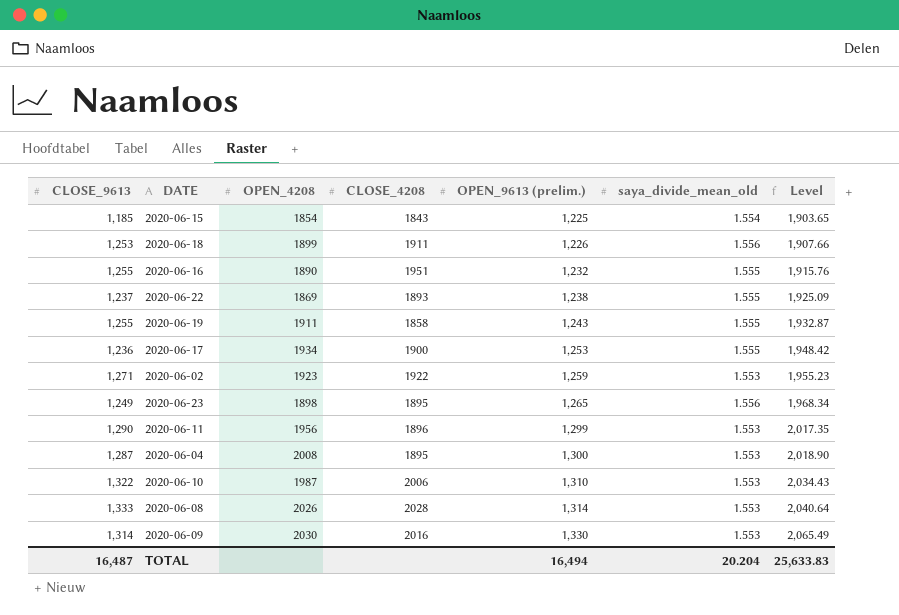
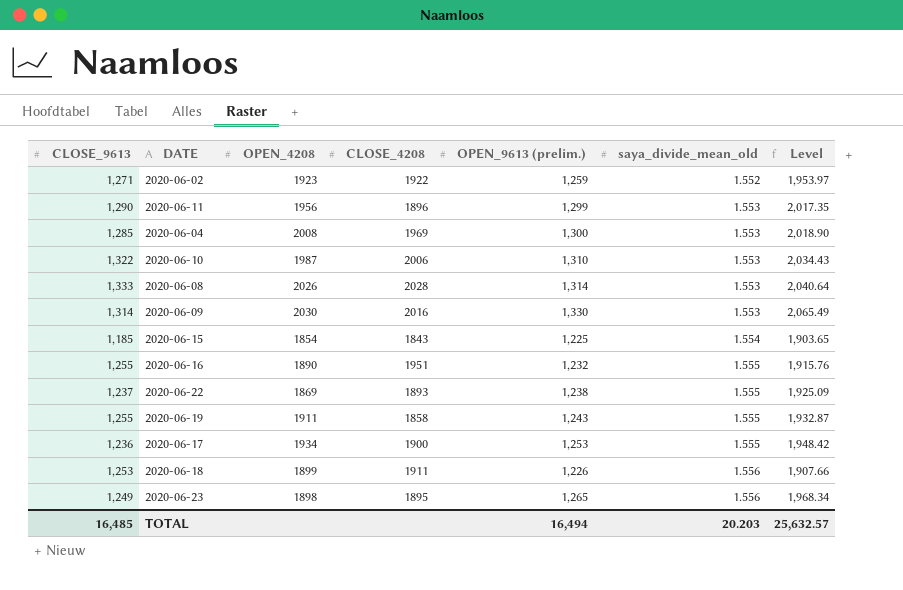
row order: OPEN_9613 (prelim.) ascending -> saya_divide_mean_old ascending
2020-06-02 | saya_divide_mean_old: 1.553 -> 1.552
2020-06-02 | Level: 1,955.23 -> 1,953.97
2020-06-04 | CLOSE_9613: 1,287 -> 1,285
2020-06-04 | CLOSE_4208: 1895 -> 1969
TOTAL | CLOSE_9613: 16,487 -> 16,485
TOTAL | saya_divide_mean_old: 20.204 -> 20.203
TOTAL | Level: 25,633.83 -> 25,632.57

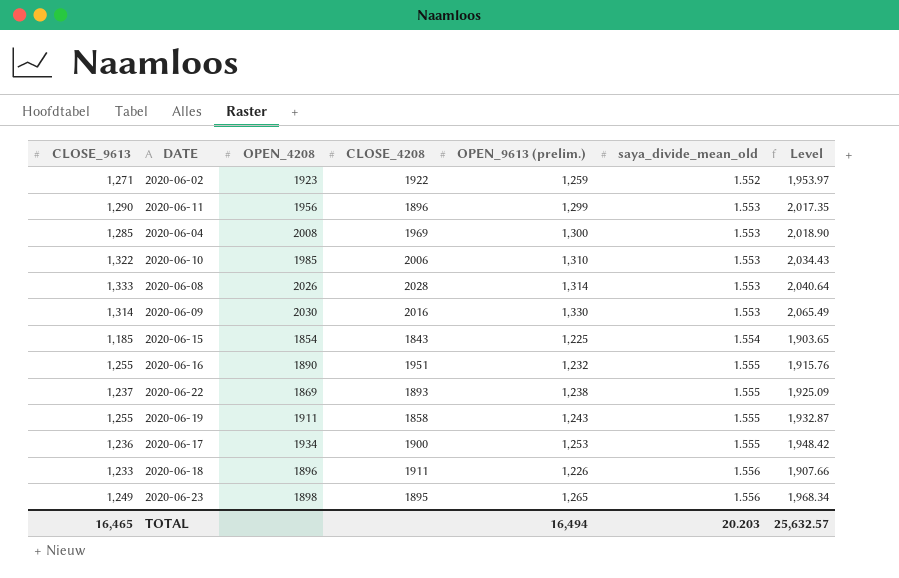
2020-06-10 | OPEN_4208: 1987 -> 1985
2020-06-18 | CLOSE_9613: 1,253 -> 1,233
2020-06-18 | OPEN_4208: 1899 -> 1896
TOTAL | CLOSE_9613: 16,485 -> 16,465

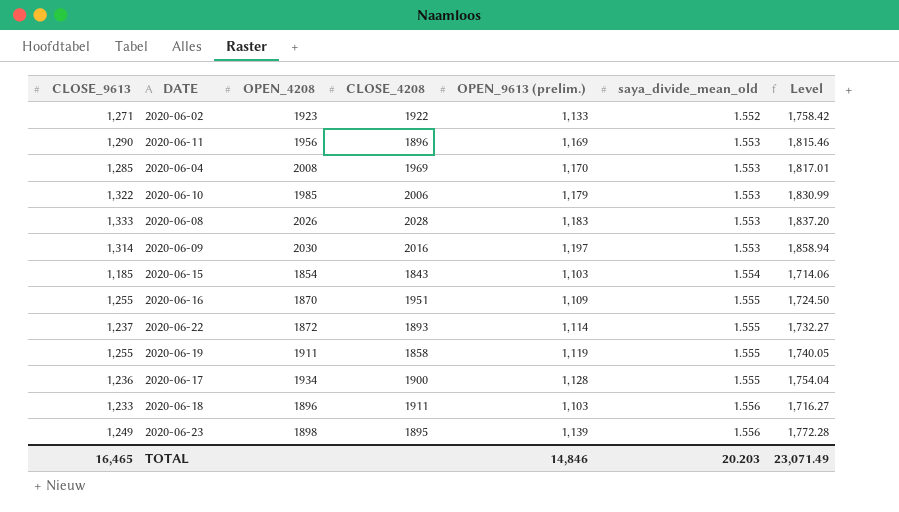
2020-06-02 | OPEN_9613 (prelim.): 1,259 -> 1,133
2020-06-02 | Level: 1,953.97 -> 1,758.42
2020-06-11 | OPEN_9613 (prelim.): 1,299 -> 1,169
2020-06-11 | Level: 2,017.35 -> 1,815.46
2020-06-04 | OPEN_9613 (prelim.): 1,300 -> 1,170
2020-06-04 | Level: 2,018.90 -> 1,817.01
2020-06-10 | OPEN_9613 (prelim.): 1,310 -> 1,179
2020-06-10 | Level: 2,034.43 -> 1,830.99
2020-06-08 | OPEN_9613 (prelim.): 1,314 -> 1,183
2020-06-08 | Level: 2,040.64 -> 1,837.20
2020-06-09 | OPEN_9613 (prelim.): 1,330 -> 1,197
2020-06-09 | Level: 2,065.49 -> 1,858.94
2020-06-15 | OPEN_9613 (prelim.): 1,225 -> 1,103
2020-06-15 | Level: 1,903.65 -> 1,714.06
2020-06-16 | OPEN_4208: 1890 -> 1870
2020-06-16 | OPEN_9613 (prelim.): 1,232 -> 1,109
2020-06-16 | Level: 1,915.76 -> 1,724.50
2020-06-22 | OPEN_4208: 1869 -> 1872
2020-06-22 | OPEN_9613 (prelim.): 1,238 -> 1,114
2020-06-22 | Level: 1,925.09 -> 1,732.27
2020-06-19 | OPEN_9613 (prelim.): 1,243 -> 1,119
2020-06-19 | Level: 1,932.87 -> 1,740.05
2020-06-17 | OPEN_9613 (prelim.): 1,253 -> 1,128
2020-06-17 | Level: 1,948.42 -> 1,754.04
2020-06-18 | OPEN_9613 (prelim.): 1,226 -> 1,103
2020-06-18 | Level: 1,907.66 -> 1,716.27
2020-06-23 | OPEN_9613 (prelim.): 1,265 -> 1,139
2020-06-23 | Level: 1,968.34 -> 1,772.28
TOTAL | OPEN_9613 (prelim.): 16,494 -> 14,846
TOTAL | Level: 25,632.57 -> 23,071.49

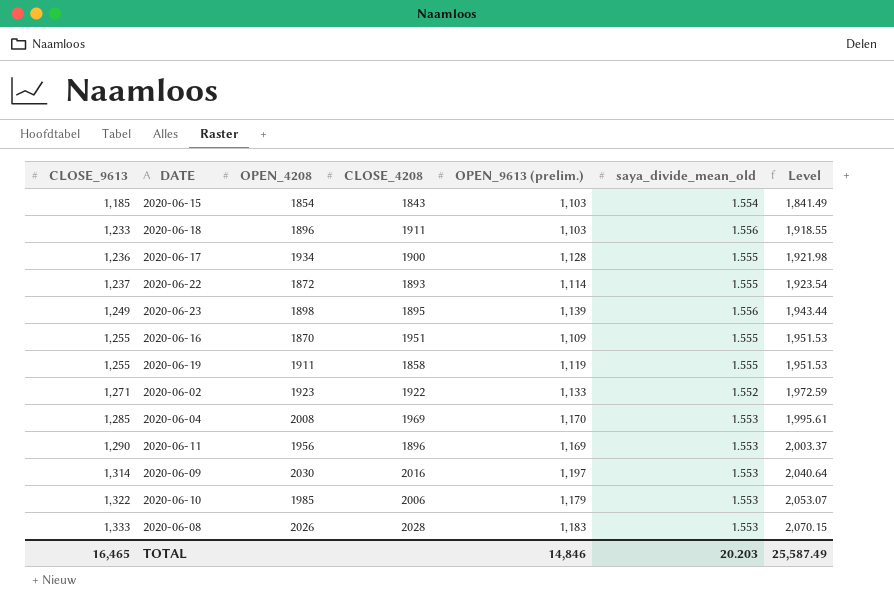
row order: saya_divide_mean_old ascending -> CLOSE_9613 ascending
column Level | formula: [OPEN_9613 (prelim.)] * [saya_divide_mean_old] -> [CLOSE_9613] * [saya_divide_mean_old]
TOTAL | Level: 23,071.49 -> 25,587.49

